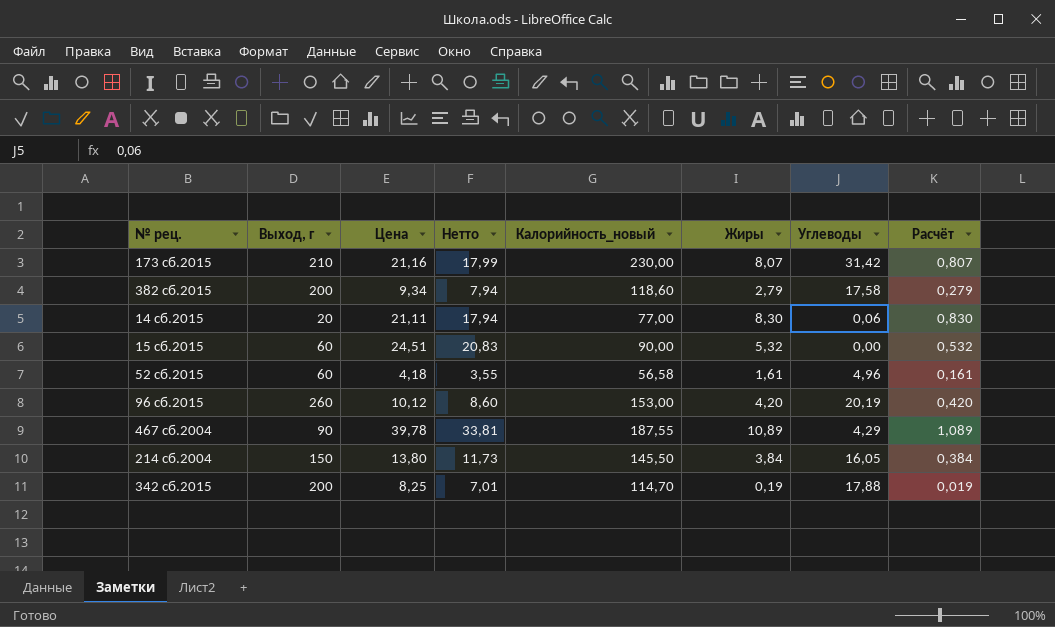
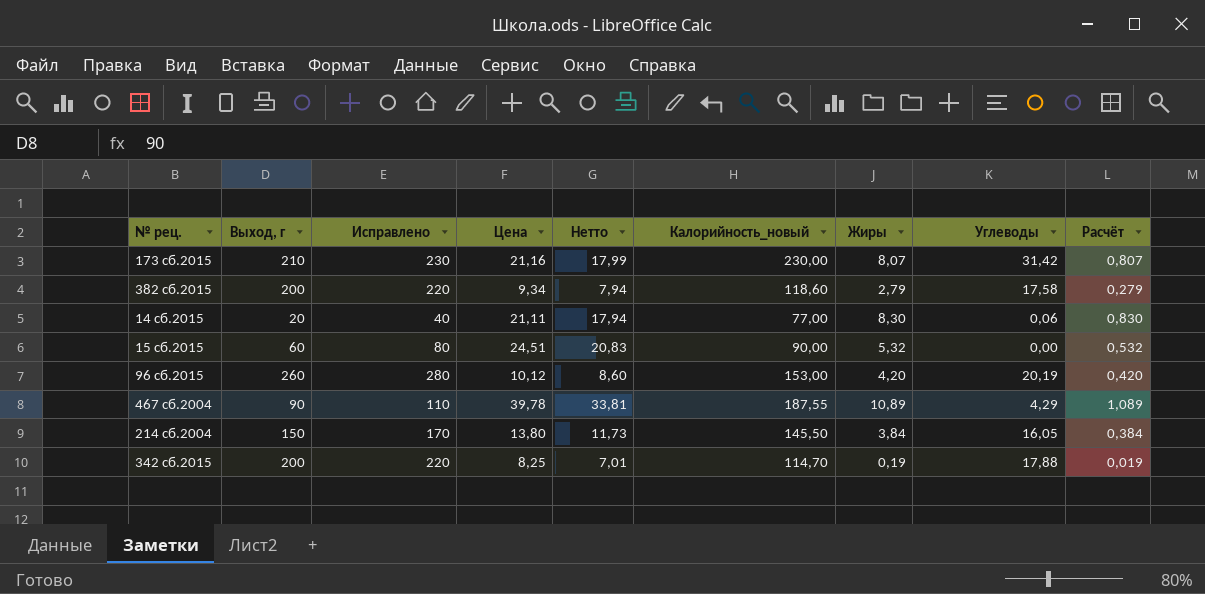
column Исправлено | formula: none -> [Выход, г] + 20
row 52 сб.2015: 60 | 4,18 | 3,55 | 56,58 | 1,61 | 4,96 | 0,161 -> none

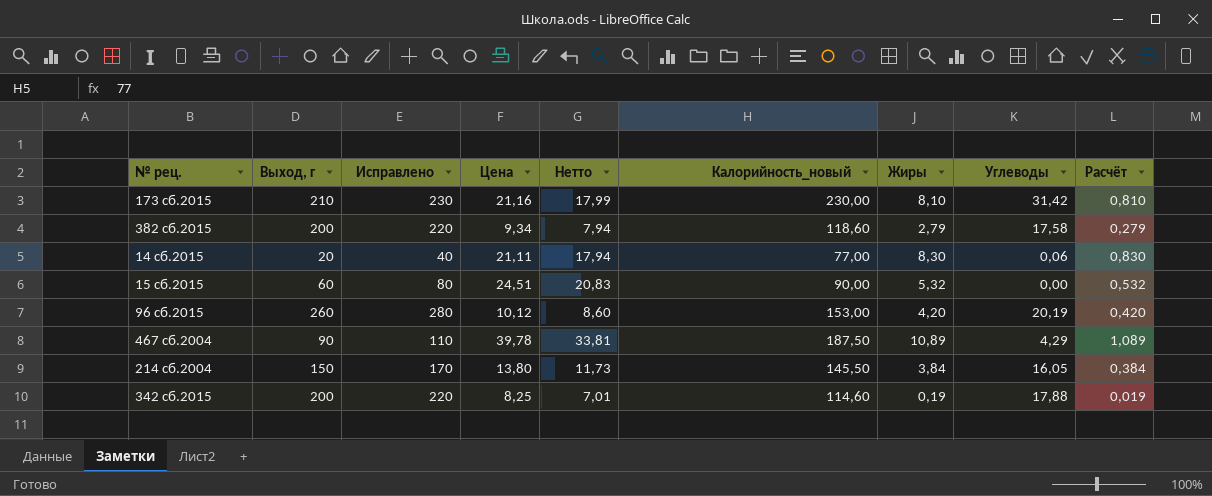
173 сб.2015 | Жиры: 8,07 -> 8,10
173 сб.2015 | Расчёт: 0,807 -> 0,810
467 сб.2004 | Калорийность_новый: 187,55 -> 187,50
342 сб.2015 | Калорийность_новый: 114,70 -> 114,60

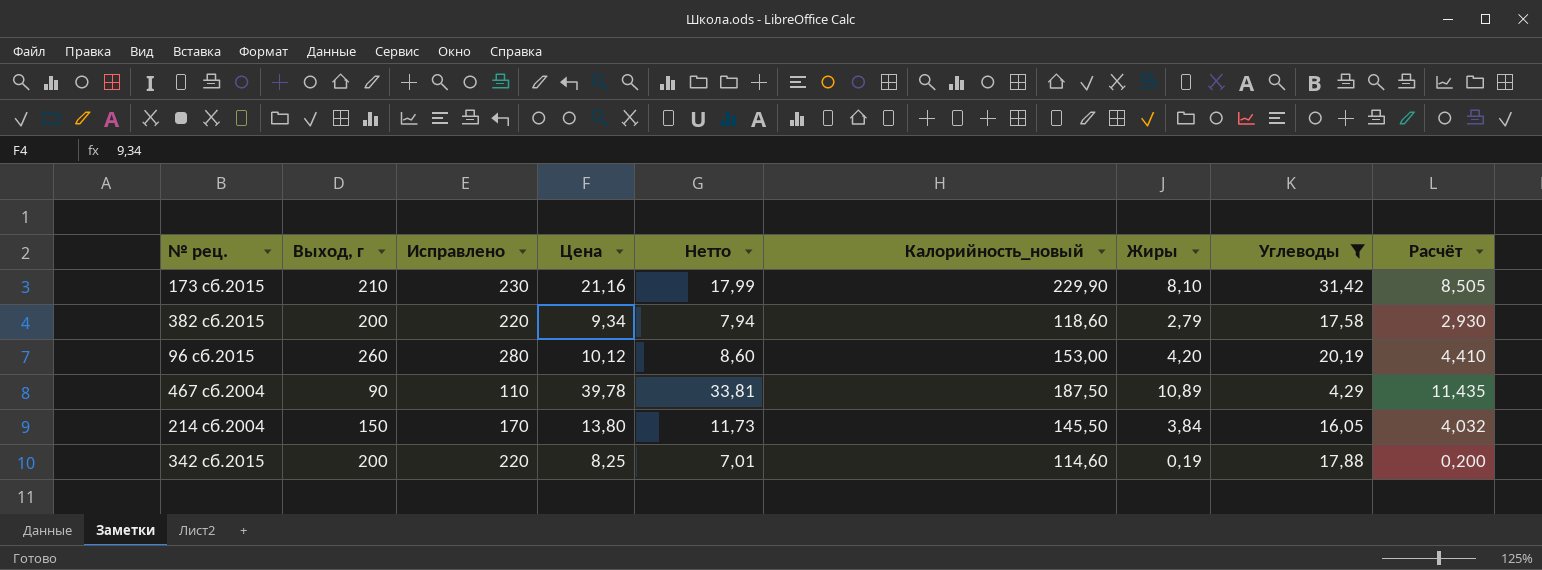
filter: none -> Углеводы >= 4,29
column Расчёт | formula: [Жиры] * 0,1 -> [Жиры] * 1,05
173 сб.2015 | Калорийность_новый: 230,00 -> 229,90

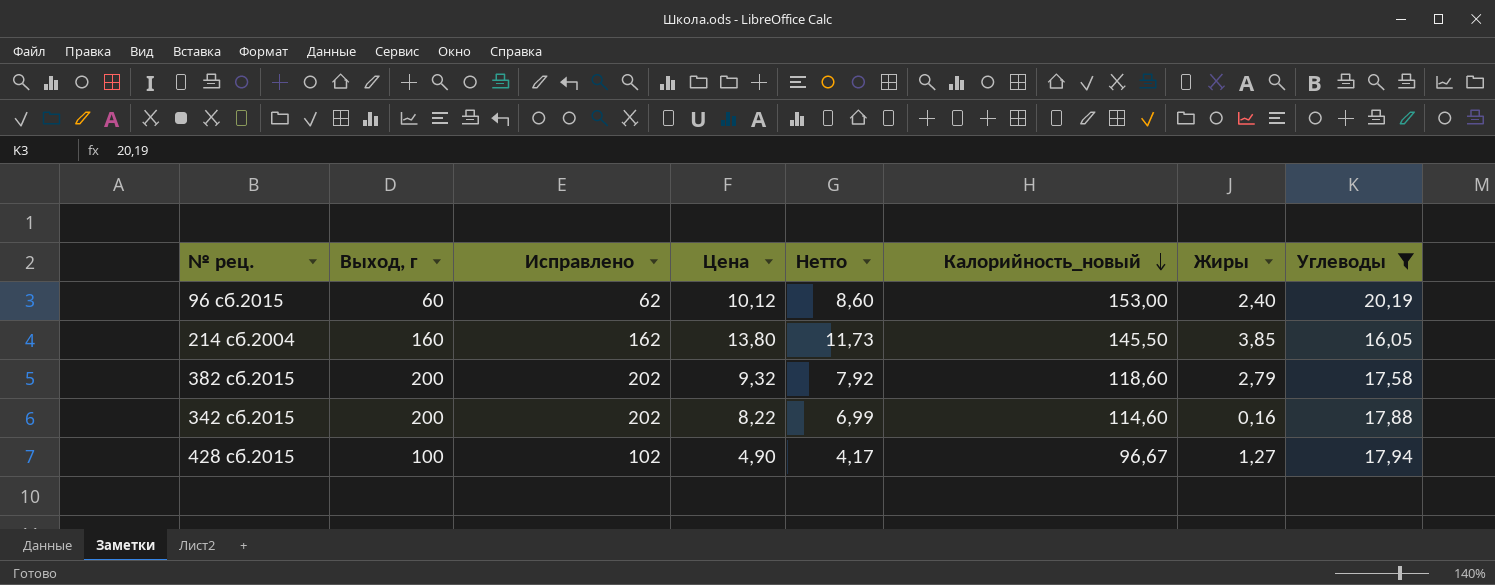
row order: none -> Калорийность_новый descending
column Расчёт | formula: [Жиры] * 1,05 -> none
column Исправлено | formula: [Выход, г] + 20 -> [Выход, г] + 2
row 173 сб.2015: 210 | 230 | 21,16 | 17,99 | 229,90 | 8,10 | 31,42 | 8,505 -> none
row 467 сб.2004: 90 | 110 | 39,78 | 33,81 | 187,50 | 10,89 | 4,29 | 11,435 -> none
96 сб.2015 | Выход, г: 260 -> 60
96 сб.2015 | Жиры: 4,20 -> 2,40
214 сб.2004 | Выход, г: 150 -> 160
214 сб.2004 | Жиры: 3,84 -> 3,85
382 сб.2015 | Цена: 9,34 -> 9,32
382 сб.2015 | Нетто: 7,94 -> 7,92
342 сб.2015 | Цена: 8,25 -> 8,22
342 сб.2015 | Нетто: 7,01 -> 6,99
342 сб.2015 | Жиры: 0,19 -> 0,16
row 428 сб.2015: none -> 100 | 102 | 4,90 | 4,17 | 96,67 | 1,27 | 17,94

